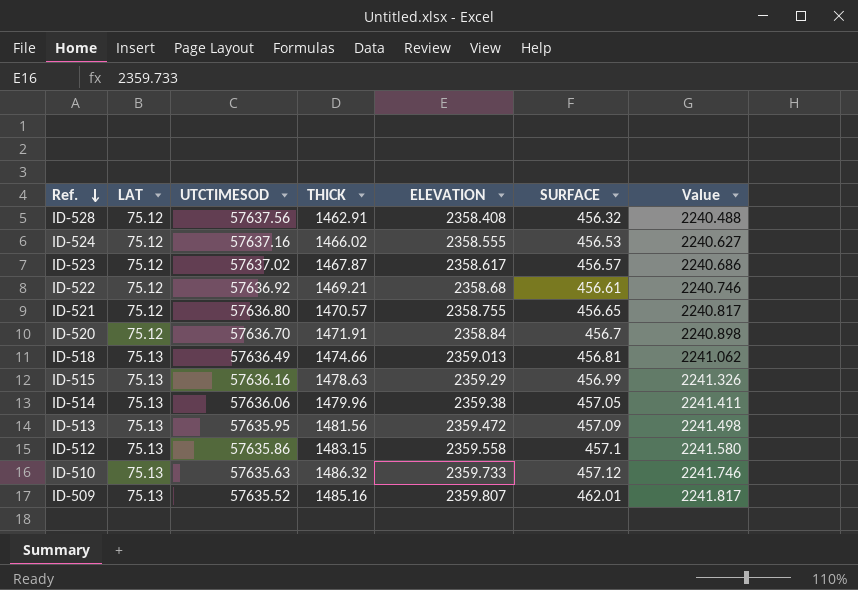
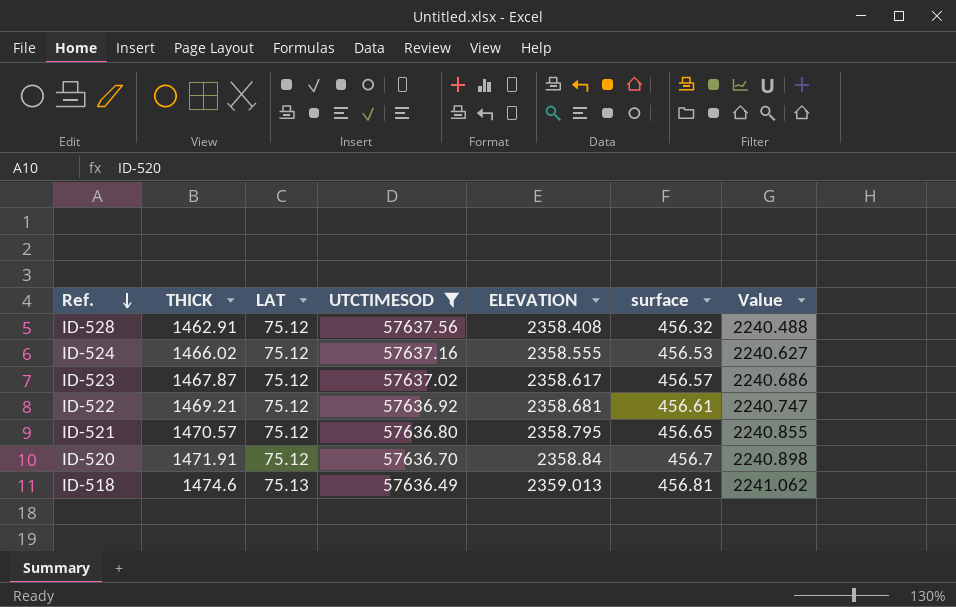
filter: none -> UTCTIMESOD >= 57636.49
column THICK | position: 4 -> 2
column name: SURFACE -> surface
ID-522 | ELEVATION: 2358.68 -> 2358.681
ID-522 | Value: 2240.746 -> 2240.747
ID-521 | ELEVATION: 2358.755 -> 2358.795
ID-521 | Value: 2240.817 -> 2240.855
ID-518 | THICK: 1474.66 -> 1474.6

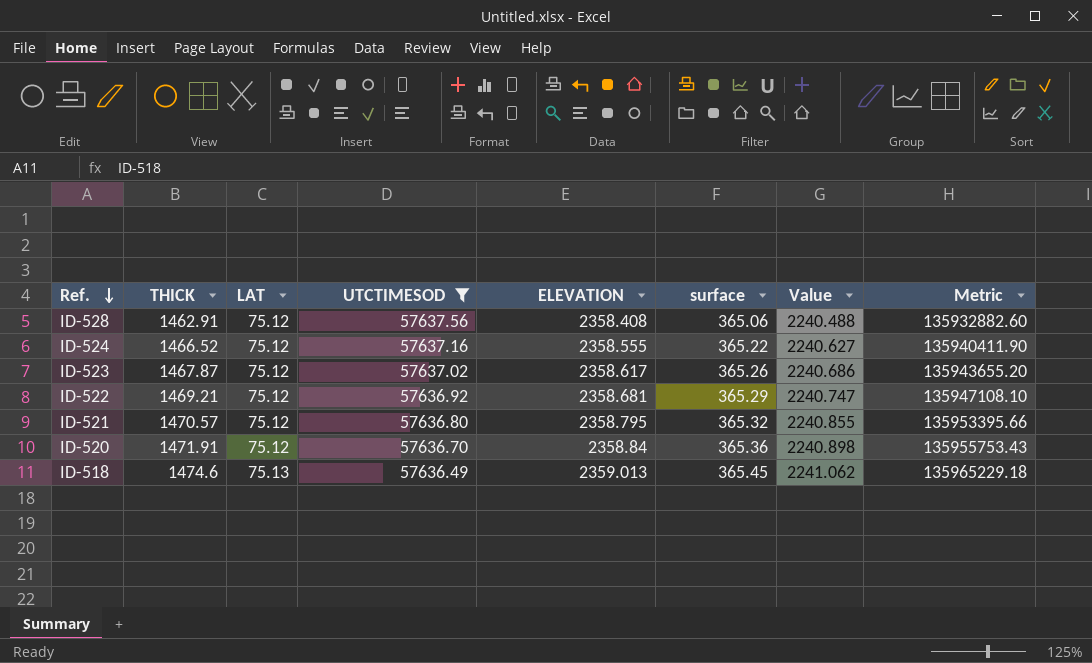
column Metric | formula: none -> [UTCTIMESOD] * [ELEVATION]
ID-528 | surface: 456.32 -> 365.06
ID-524 | THICK: 1466.02 -> 1466.52
ID-524 | surface: 456.53 -> 365.22
ID-523 | surface: 456.57 -> 365.26
ID-522 | surface: 456.61 -> 365.29
ID-521 | surface: 456.65 -> 365.32
ID-520 | surface: 456.7 -> 365.36
ID-518 | surface: 456.81 -> 365.45

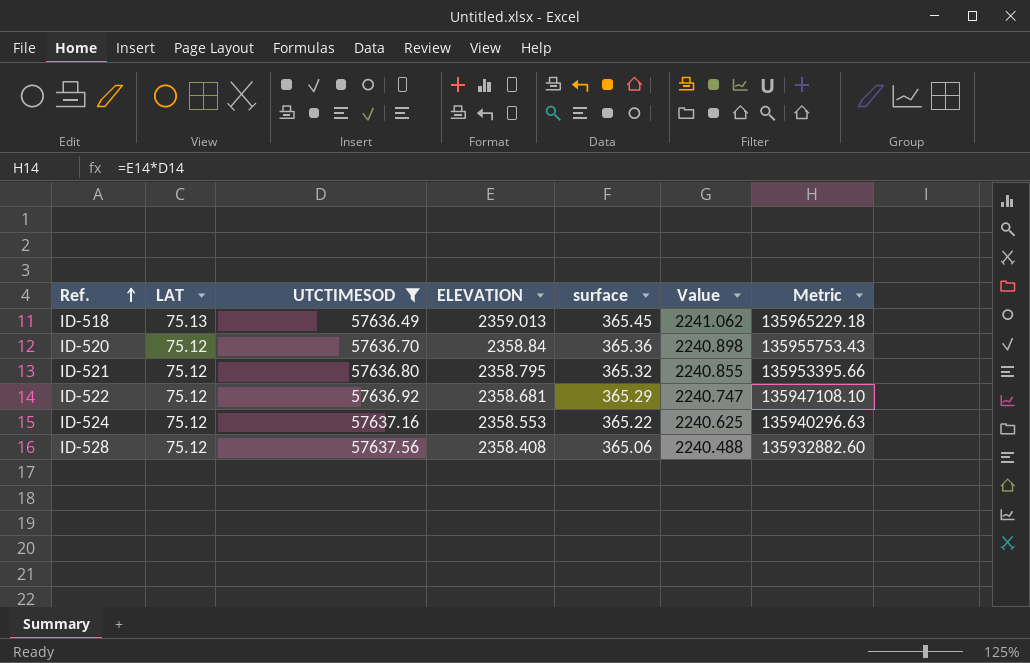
row order: Ref. descending -> Ref. ascending
column THICK | position: 2 -> none
row ID-523: 1467.87 | 75.12 | 57637.02 | 2358.617 | 365.26 | 2240.686 | 135943655.20 -> none
ID-524 | ELEVATION: 2358.555 -> 2358.553
ID-524 | Value: 2240.627 -> 2240.625
ID-524 | Metric: 135940411.90 -> 135940296.63

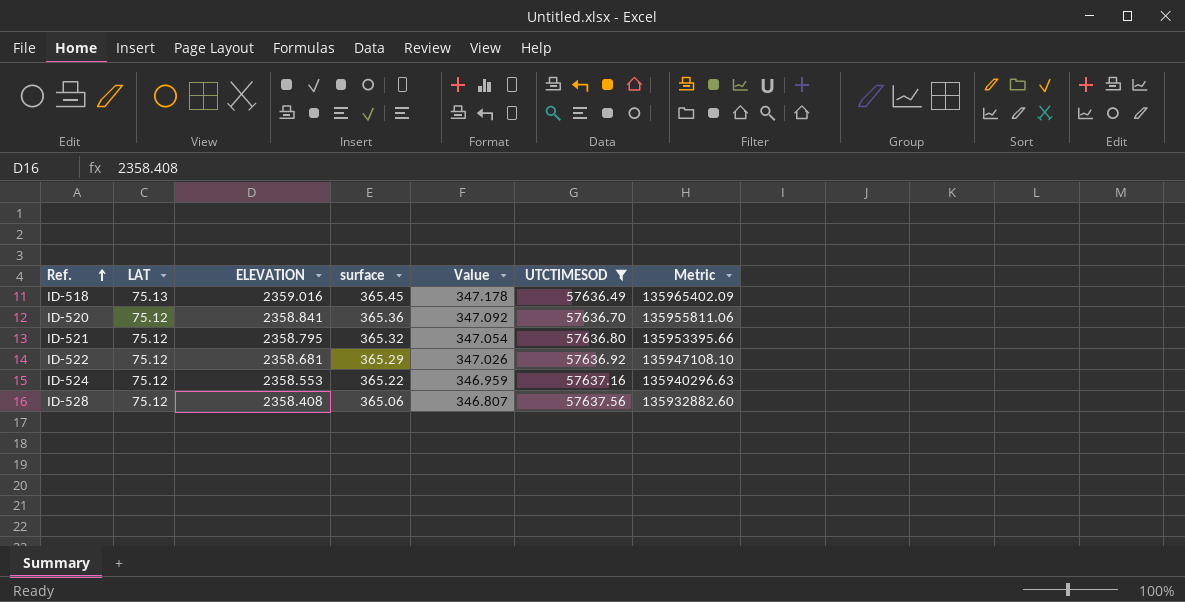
column Value | formula: [ELEVATION] * 0.95 -> [surface] * 0.95
column UTCTIMESOD | position: 3 -> 6
ID-518 | ELEVATION: 2359.013 -> 2359.016
ID-518 | Metric: 135965229.18 -> 135965402.09
ID-520 | ELEVATION: 2358.84 -> 2358.841
ID-520 | Metric: 135955753.43 -> 135955811.06

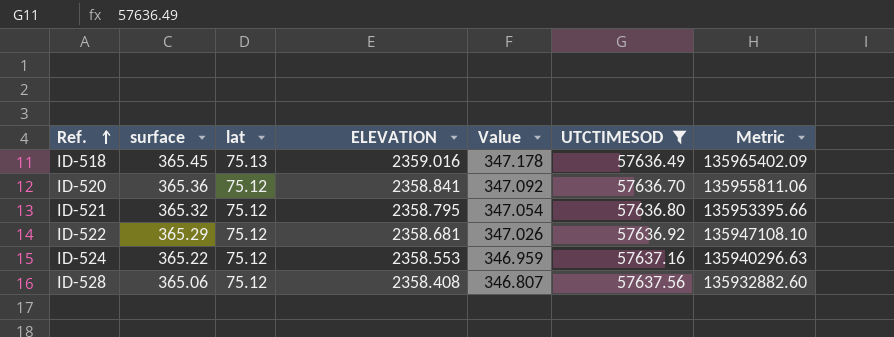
column surface | position: 4 -> 2
column name: LAT -> lat

